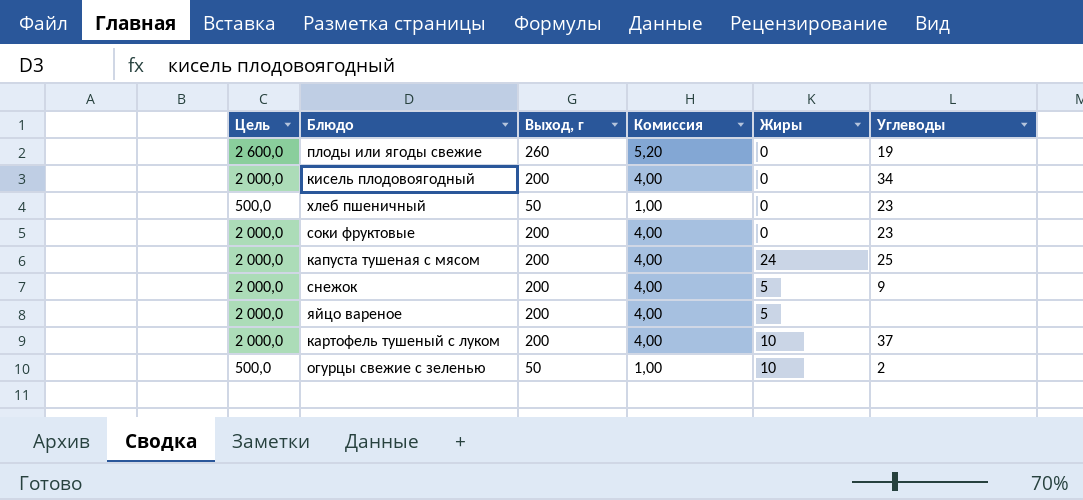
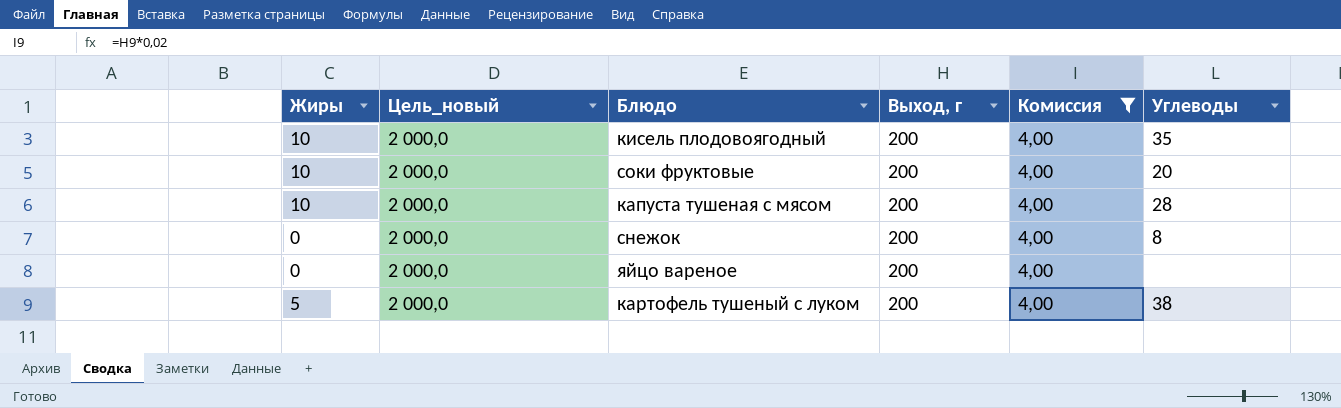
filter: none -> Комиссия = 4,00
column Жиры | position: 5 -> 1
column name: Цель -> Цель_новый
кисель плодовоягодный | Жиры: 0 -> 10
кисель плодовоягодный | Углеводы: 34 -> 35
соки фруктовые | Жиры: 0 -> 10
соки фруктовые | Углеводы: 23 -> 20
капуста тушеная с мясом | Жиры: 24 -> 10
капуста тушеная с мясом | Углеводы: 25 -> 28
снежок | Жиры: 5 -> 0
снежок | Углеводы: 9 -> 8
яйцо вареное | Жиры: 5 -> 0
картофель тушеный с луком | Жиры: 10 -> 5
картофель тушеный с луком | Углеводы: 37 -> 38

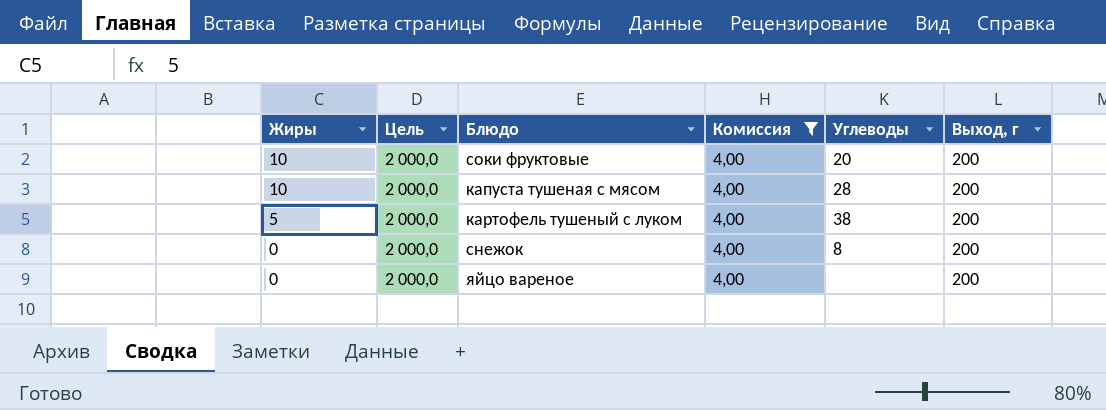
row order: none -> Жиры descending
column name: Цель_новый -> Цель
column Выход, г | position: 4 -> 6
row кисель плодовоягодный: 10 | 2 000,0 | 200 | 4,00 | 35 -> none

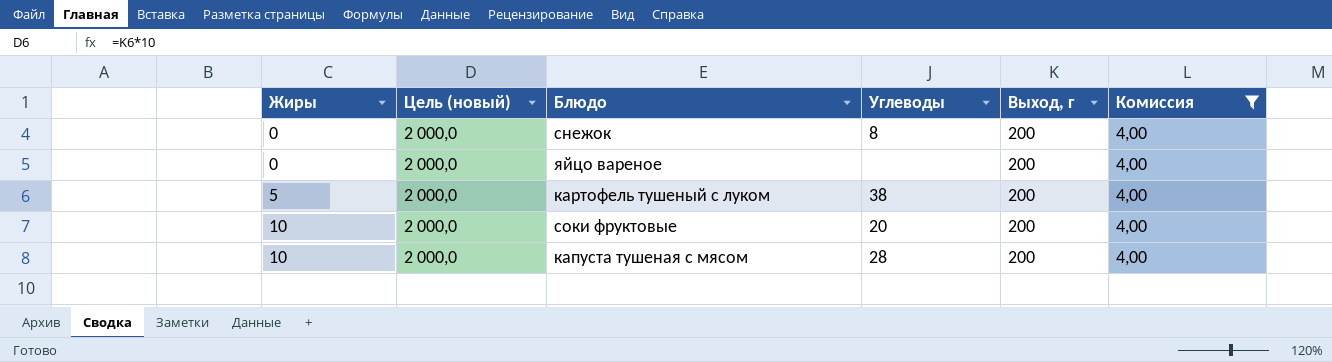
row order: Жиры descending -> Жиры ascending
column name: Цель -> Цель (новый)
column Комиссия | position: 4 -> 6

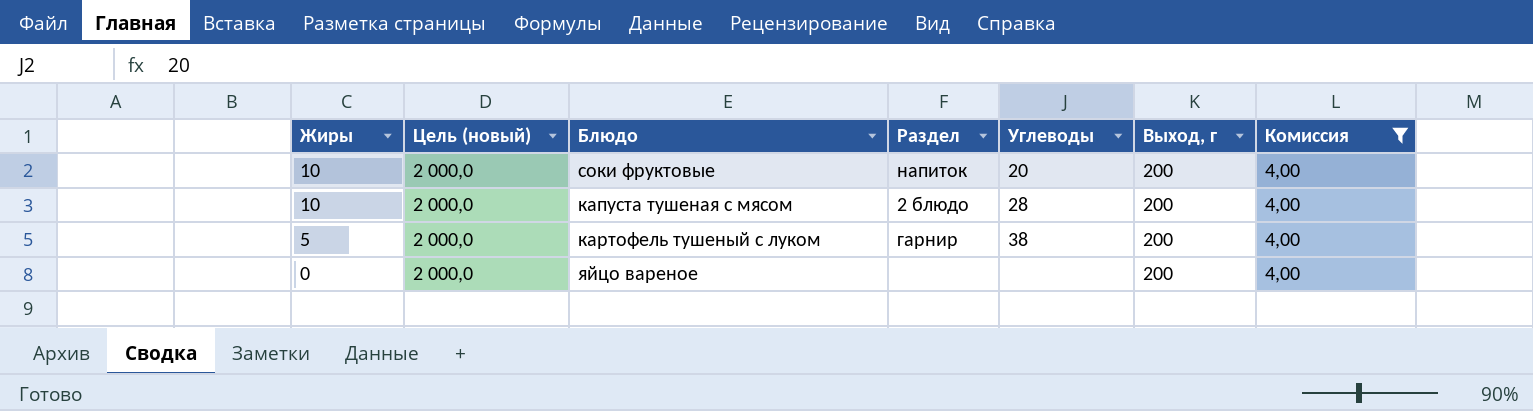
row order: Жиры ascending -> Жиры descending
column Раздел | position: none -> 4
row снежок: 0 | 2 000,0 | 8 | 200 | 4,00 -> none

